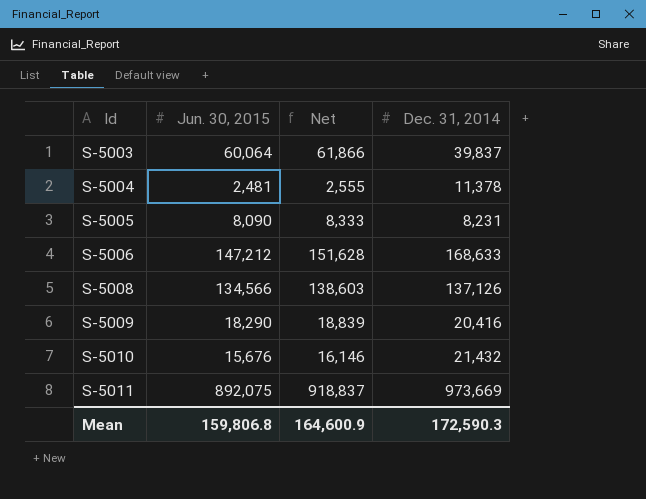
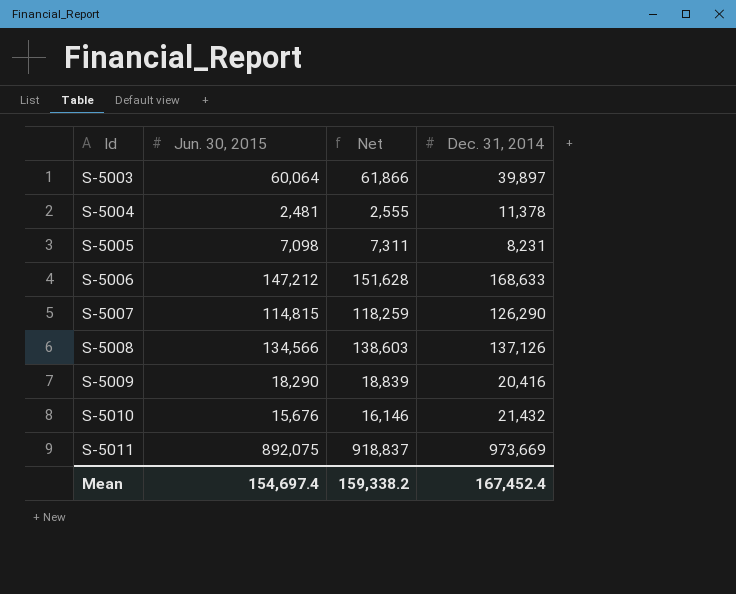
S-5003 | Dec. 31, 2014: 39,837 -> 39,897
S-5005 | Jun. 30, 2015: 8,090 -> 7,098
S-5005 | Net: 8,333 -> 7,311
row S-5007: none -> 114,815 | 118,259 | 126,290
Mean | Jun. 30, 2015: 159,806.8 -> 154,697.4
Mean | Net: 164,600.9 -> 159,338.2
Mean | Dec. 31, 2014: 172,590.3 -> 167,452.4

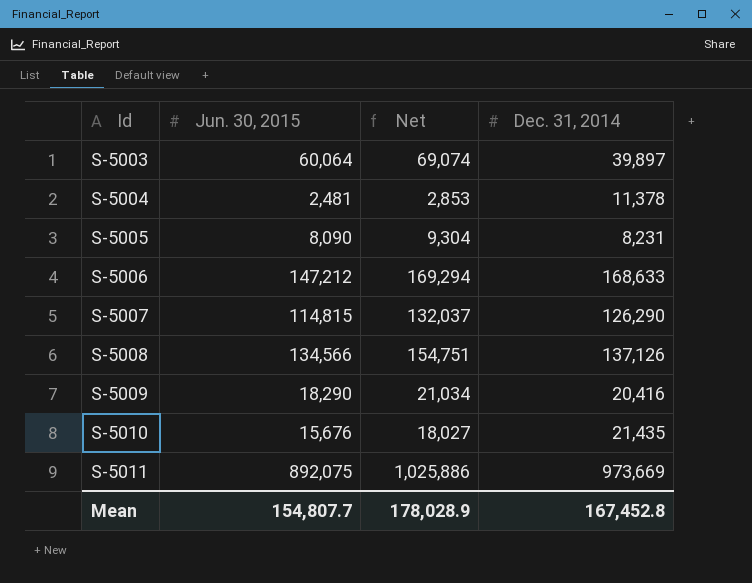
column Net | formula: [Jun. 30, 2015] * 1.03 -> [Jun. 30, 2015] * 1.15
S-5005 | Jun. 30, 2015: 7,098 -> 8,090
S-5010 | Dec. 31, 2014: 21,432 -> 21,435
Mean | Jun. 30, 2015: 154,697.4 -> 154,807.7
Mean | Net: 159,338.2 -> 178,028.9
Mean | Dec. 31, 2014: 167,452.4 -> 167,452.8

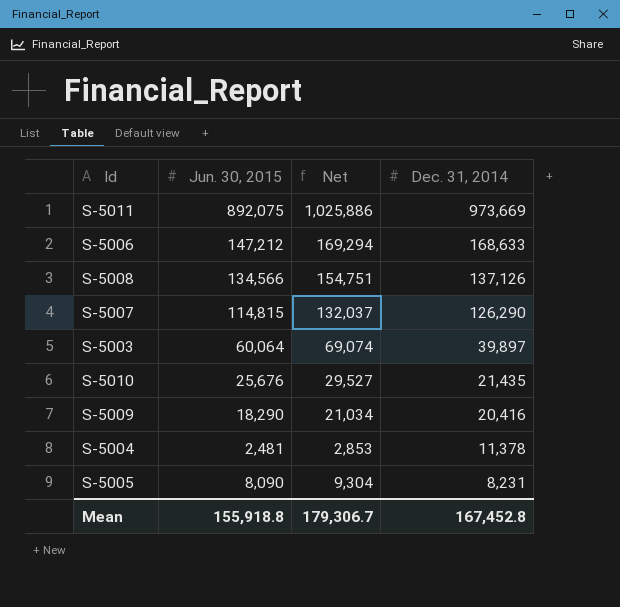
row order: Id ascending -> Dec. 31, 2014 descending
S-5010 | Jun. 30, 2015: 15,676 -> 25,676
S-5010 | Net: 18,027 -> 29,527
Mean | Jun. 30, 2015: 154,807.7 -> 155,918.8
Mean | Net: 178,028.9 -> 179,306.7

